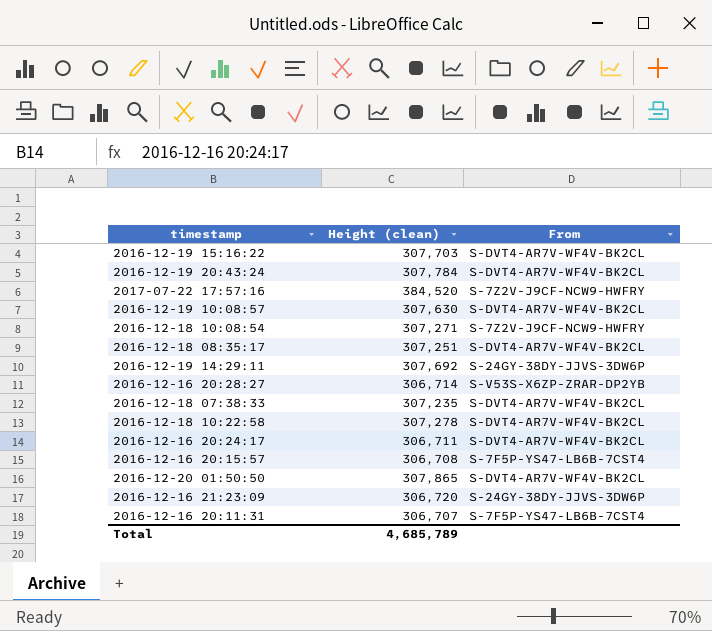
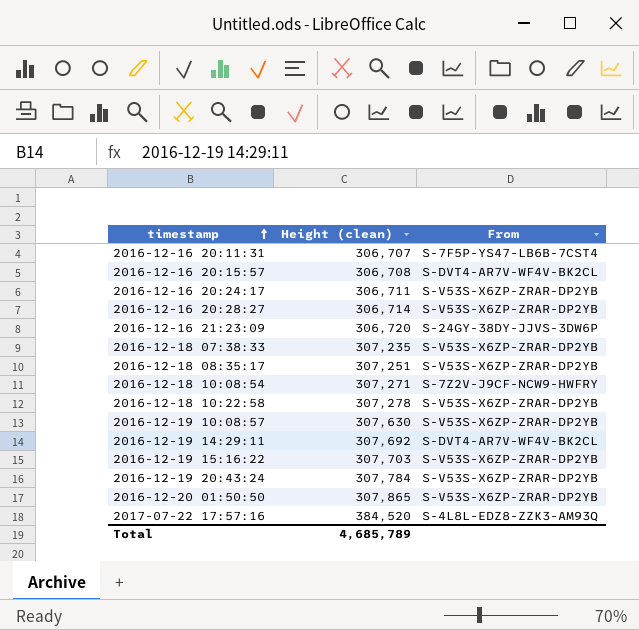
row order: none -> timestamp ascending
2016-12-16 20:15:57 | From: S-7F5P-YS47-LB6B-7CST4 -> S-DVT4-AR7V-WF4V-BK2CL
2016-12-16 20:24:17 | From: S-DVT4-AR7V-WF4V-BK2CL -> S-V53S-X6ZP-ZRAR-DP2YB
2016-12-18 07:38:33 | From: S-DVT4-AR7V-WF4V-BK2CL -> S-V53S-X6ZP-ZRAR-DP2YB
2016-12-18 08:35:17 | From: S-DVT4-AR7V-WF4V-BK2CL -> S-V53S-X6ZP-ZRAR-DP2YB
2016-12-18 10:22:58 | From: S-DVT4-AR7V-WF4V-BK2CL -> S-V53S-X6ZP-ZRAR-DP2YB
2016-12-19 10:08:57 | From: S-DVT4-AR7V-WF4V-BK2CL -> S-V53S-X6ZP-ZRAR-DP2YB
2016-12-19 14:29:11 | From: S-24GY-38DY-JJVS-3DW6P -> S-DVT4-AR7V-WF4V-BK2CL
2016-12-19 15:16:22 | From: S-DVT4-AR7V-WF4V-BK2CL -> S-V53S-X6ZP-ZRAR-DP2YB
2016-12-19 20:43:24 | From: S-DVT4-AR7V-WF4V-BK2CL -> S-V53S-X6ZP-ZRAR-DP2YB
2016-12-20 01:50:50 | From: S-DVT4-AR7V-WF4V-BK2CL -> S-V53S-X6ZP-ZRAR-DP2YB
2017-07-22 17:57:16 | From: S-7Z2V-J9CF-NCW9-HWFRY -> S-4L8L-EDZ8-ZZK3-AM93Q

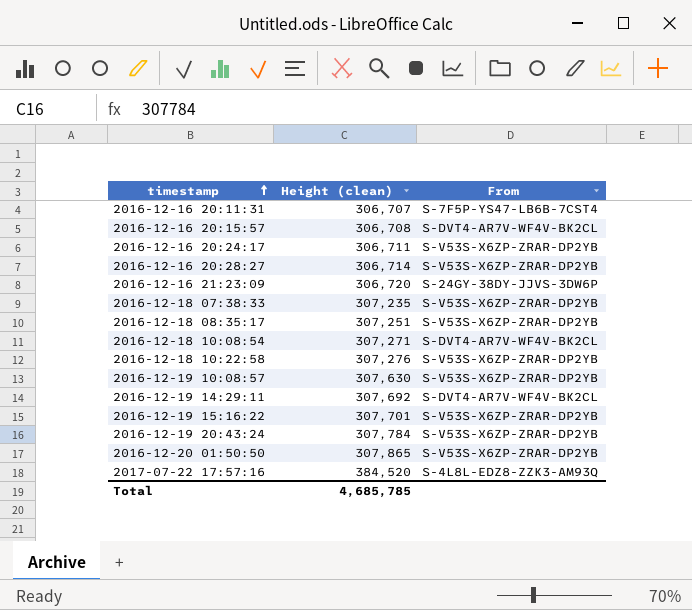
2016-12-18 10:08:54 | From: S-7Z2V-J9CF-NCW9-HWFRY -> S-DVT4-AR7V-WF4V-BK2CL
2016-12-18 10:22:58 | Height (clean): 307,278 -> 307,276
2016-12-19 15:16:22 | Height (clean): 307,703 -> 307,701
Total | Height (clean): 4,685,789 -> 4,685,785

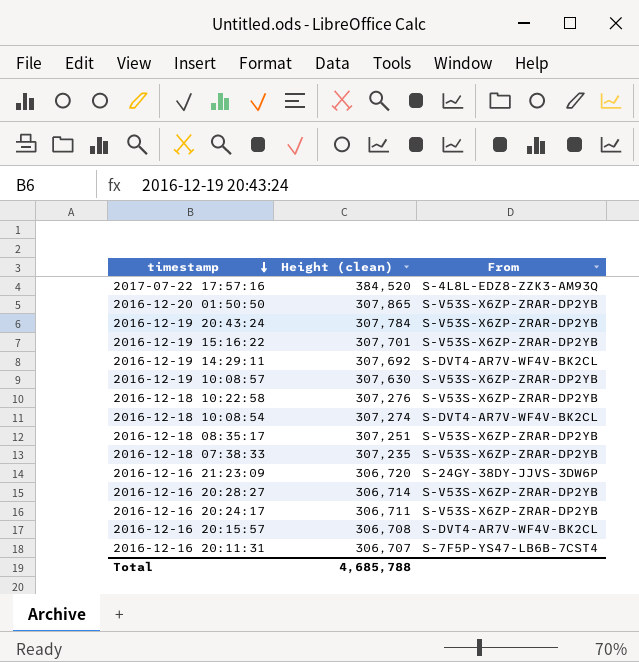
row order: timestamp ascending -> timestamp descending
2016-12-18 10:08:54 | Height (clean): 307,271 -> 307,274
Total | Height (clean): 4,685,785 -> 4,685,788

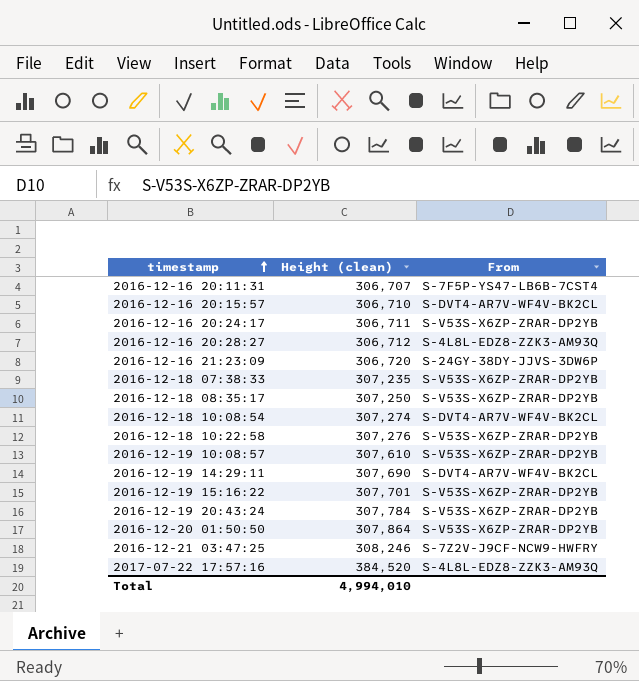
row order: timestamp descending -> timestamp ascending
2016-12-16 20:15:57 | Height (clean): 306,708 -> 306,710
2016-12-16 20:28:27 | Height (clean): 306,714 -> 306,712
2016-12-16 20:28:27 | From: S-V53S-X6ZP-ZRAR-DP2YB -> S-4L8L-EDZ8-ZZK3-AM93Q
2016-12-18 08:35:17 | Height (clean): 307,251 -> 307,250
2016-12-19 10:08:57 | Height (clean): 307,630 -> 307,610
2016-12-19 14:29:11 | Height (clean): 307,692 -> 307,690
2016-12-20 01:50:50 | Height (clean): 307,865 -> 307,864
row 2016-12-21 03:47:25: none -> 308,246 | S-7Z2V-J9CF-NCW9-HWFRY
Total | Height (clean): 4,685,788 -> 4,994,010

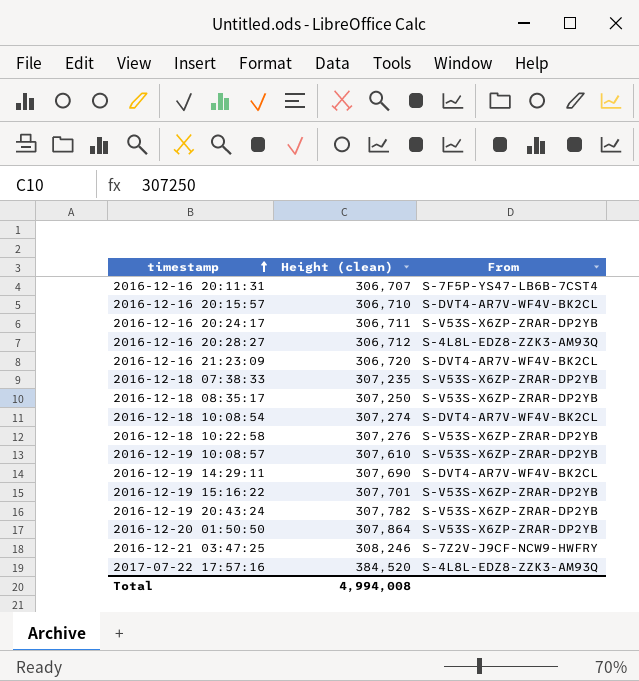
2016-12-16 21:23:09 | From: S-24GY-38DY-JJVS-3DW6P -> S-DVT4-AR7V-WF4V-BK2CL
2016-12-19 20:43:24 | Height (clean): 307,784 -> 307,782
Total | Height (clean): 4,994,010 -> 4,994,008

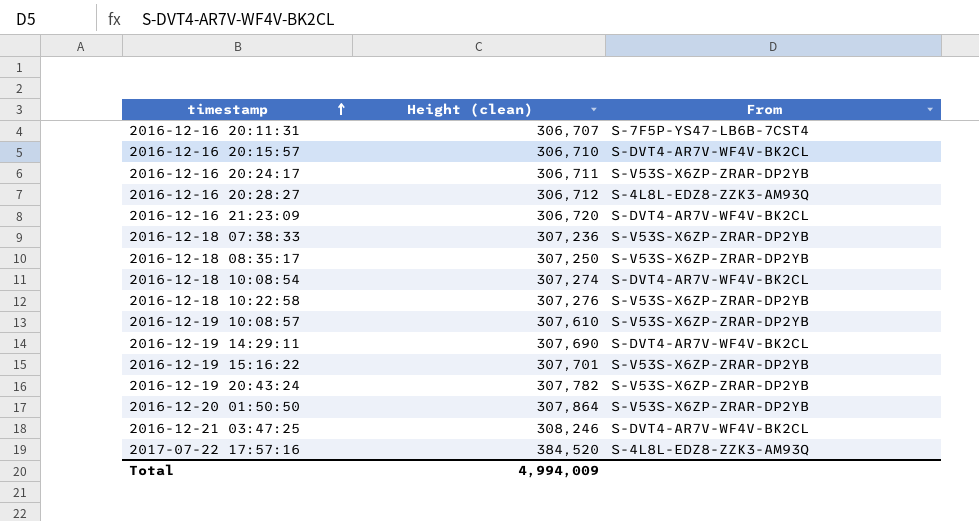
2016-12-18 07:38:33 | Height (clean): 307,235 -> 307,236
2016-12-21 03:47:25 | From: S-7Z2V-J9CF-NCW9-HWFRY -> S-DVT4-AR7V-WF4V-BK2CL
Total | Height (clean): 4,994,008 -> 4,994,009

